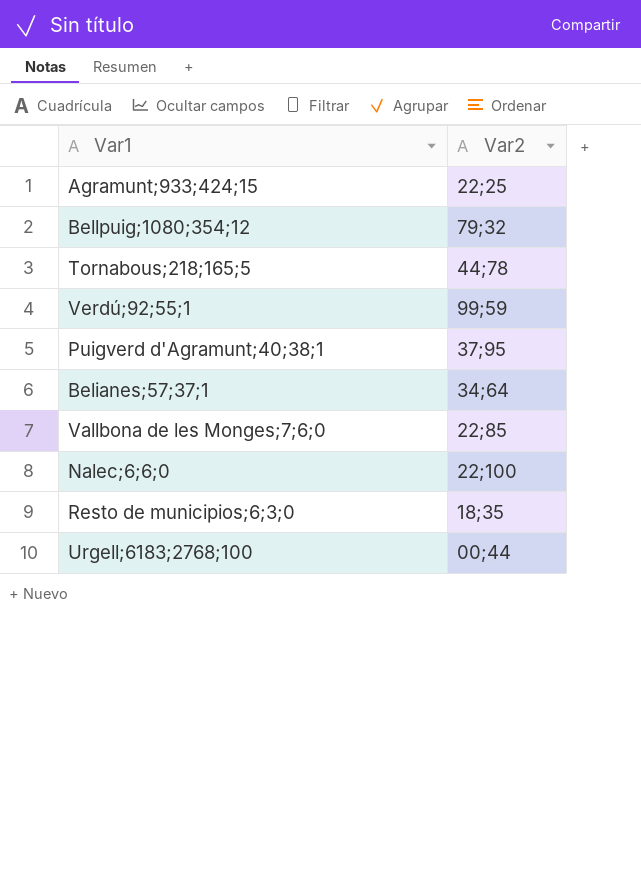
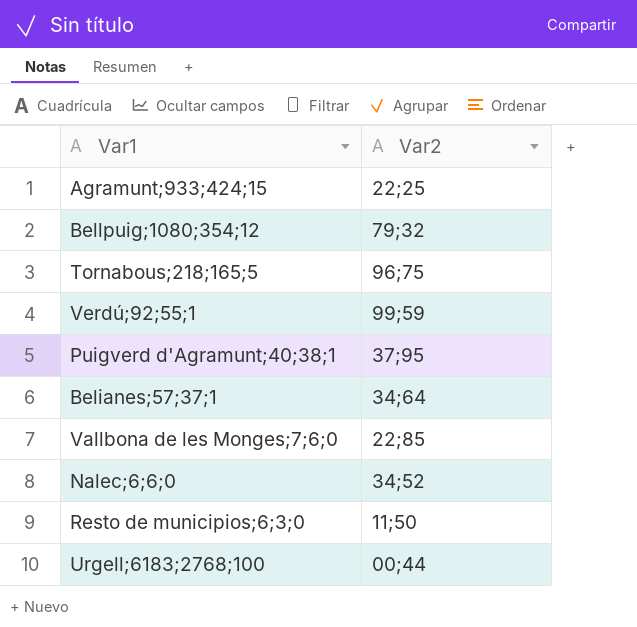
Tornabous;218;165;5 | Var2: 44;78 -> 96;75
Nalec;6;6;0 | Var2: 22;100 -> 34;52
Resto de municipios;6;3;0 | Var2: 18;35 -> 11;50

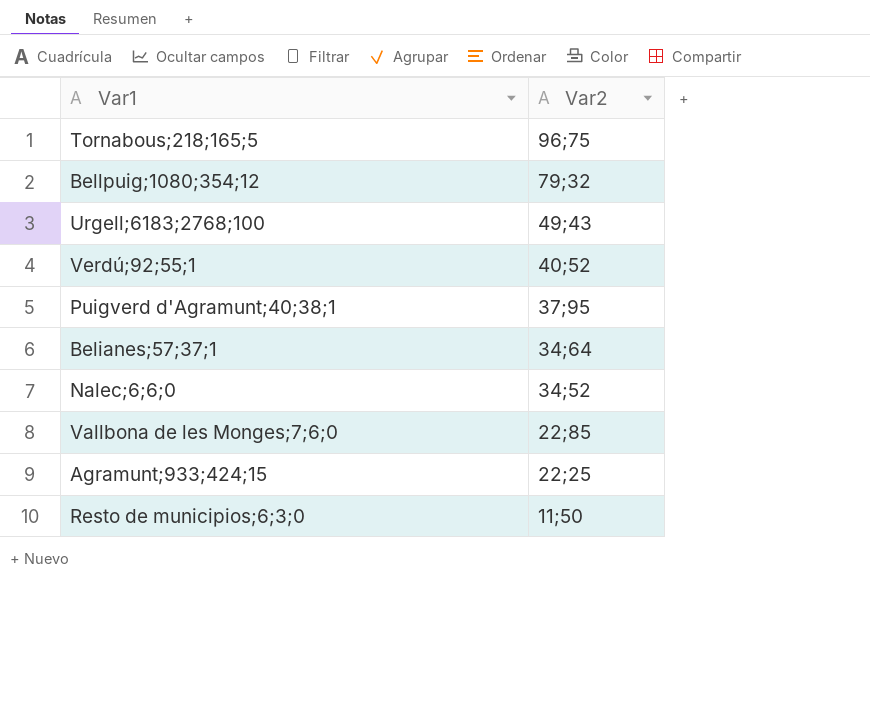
row order: none -> Var2 descending
Urgell;6183;2768;100 | Var2: 00;44 -> 49;43
Verdú;92;55;1 | Var2: 99;59 -> 40;52

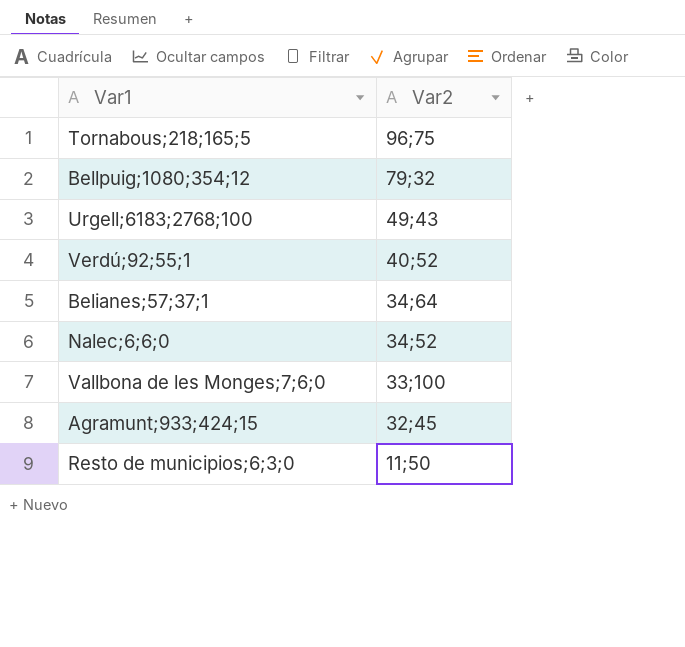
row Puigverd d'Agramunt;40;38;1: 37;95 -> none
Vallbona de les Monges;7;6;0 | Var2: 22;85 -> 33;100
Agramunt;933;424;15 | Var2: 22;25 -> 32;45

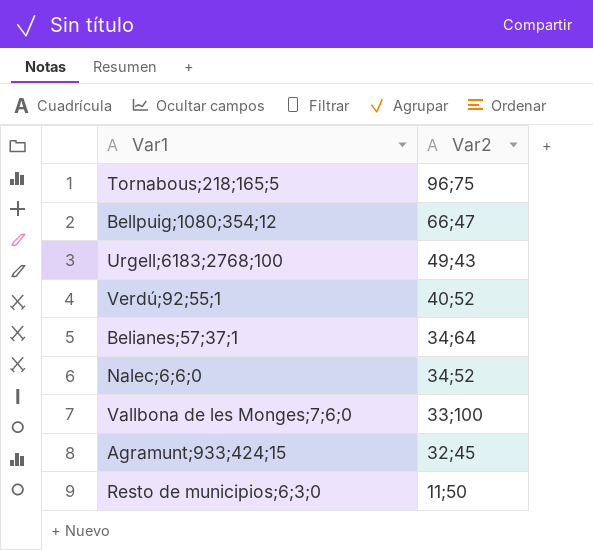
Bellpuig;1080;354;12 | Var2: 79;32 -> 66;47

